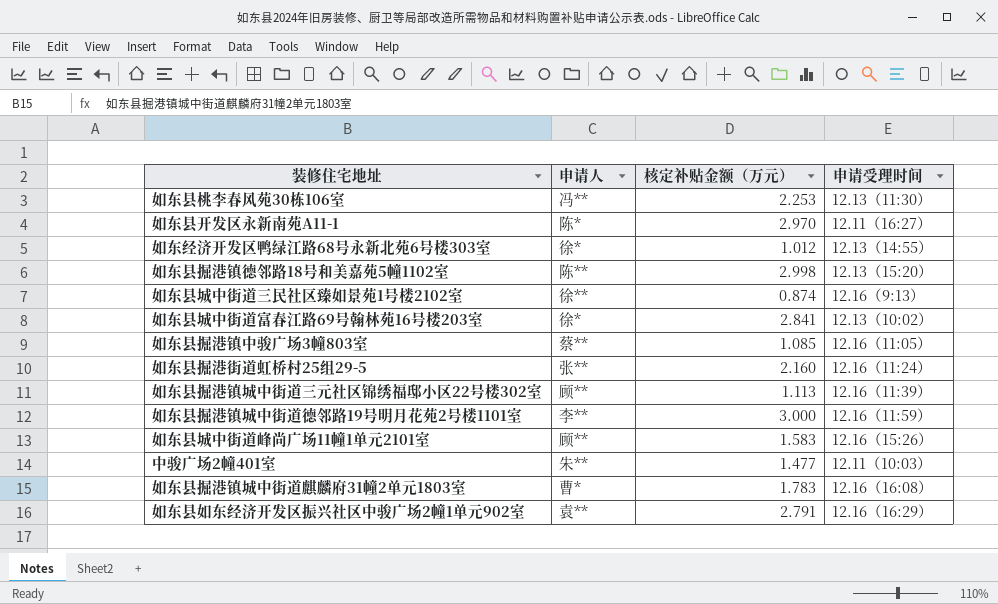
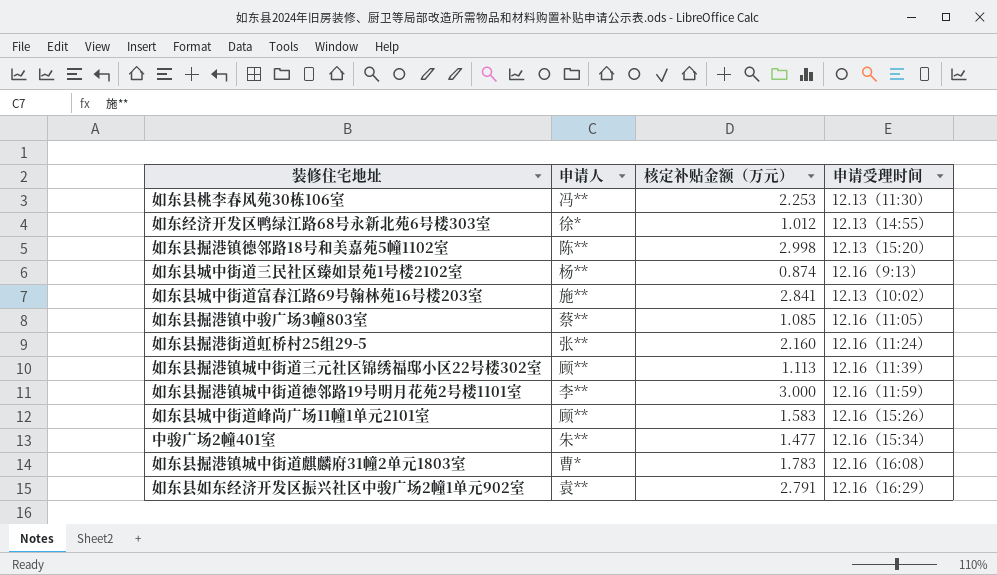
row 如东县开发区永新南苑A11-1: 陈* | 2.970 | 12.11（16:27） -> none
如东县城中街道三民社区臻如景苑1号楼2102室 | 申请人: 徐** -> 杨**
如东县城中街道富春江路69号翰林苑16号楼203室 | 申请人: 徐* -> 施**
中骏广场2幢401室 | 申请受理时间: 12.11（10:03） -> 12.16（15:34）

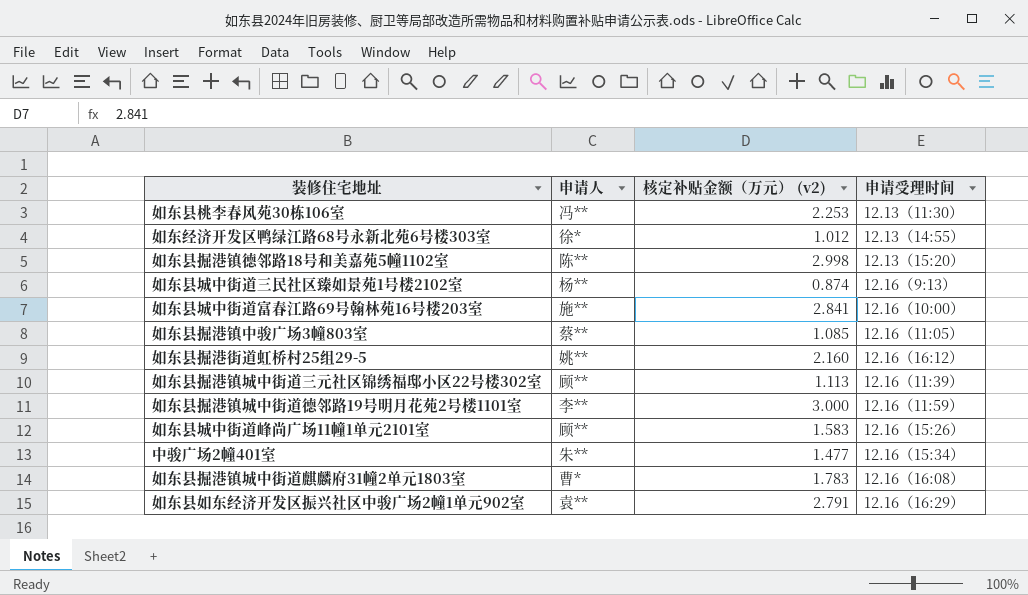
column name: 核定补贴金额（万元） -> 核定补贴金额（万元） (v2)
如东县城中街道富春江路69号翰林苑16号楼203室 | 申请受理时间: 12.13（10:02） -> 12.16（10:00）
如东县掘港街道虹桥村25组29-5 | 申请人: 张** -> 姚**
如东县掘港街道虹桥村25组29-5 | 申请受理时间: 12.16（11:24） -> 12.16（16:12）

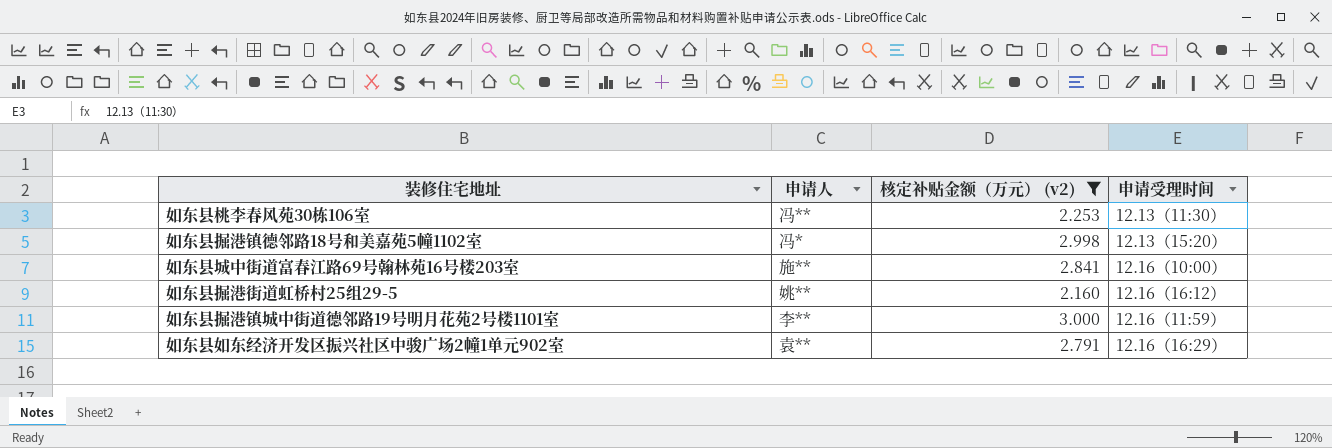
filter: none -> 核定补贴金额（万元） (v2) >= 2.160
如东县掘港镇德邻路18号和美嘉苑5幢1102室 | 申请人: 陈** -> 冯*

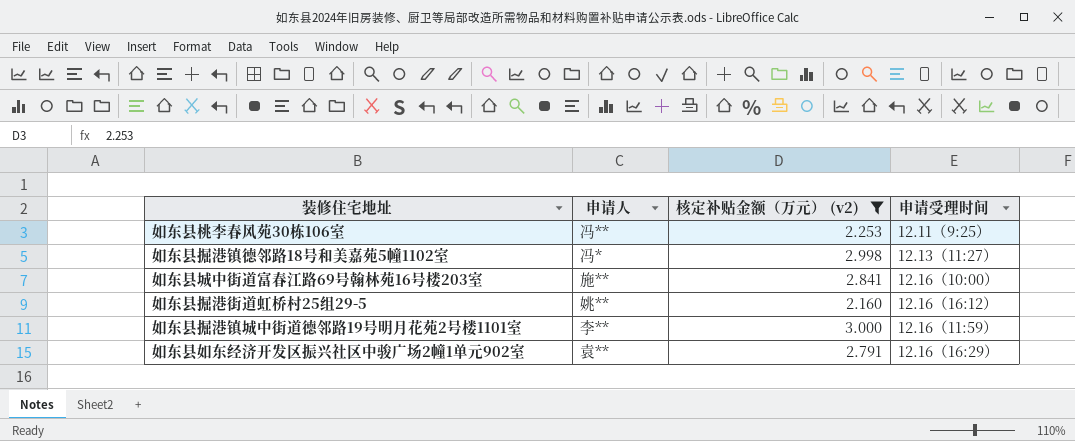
如东县桃李春风苑30栋106室 | 申请受理时间: 12.13（11:30） -> 12.11（9:25）
如东县掘港镇德邻路18号和美嘉苑5幢1102室 | 申请受理时间: 12.13（15:20） -> 12.13（11:27）

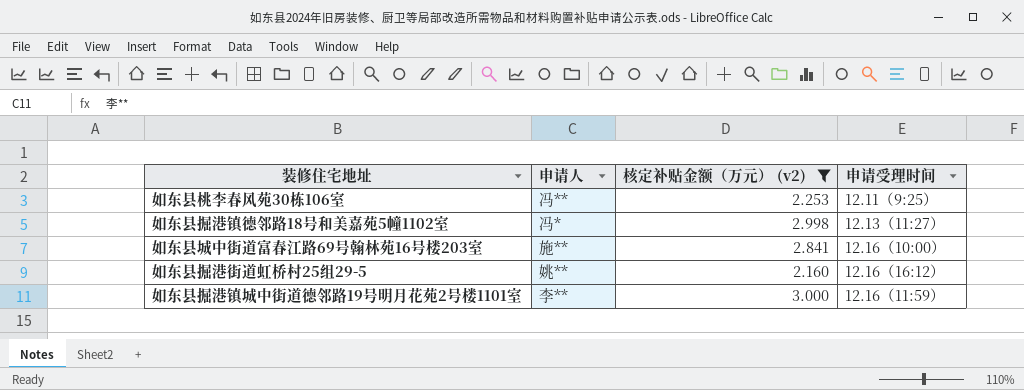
row 如东县如东经济开发区振兴社区中骏广场2幢1单元902室: 袁** | 2.791 | 12.16（16:29） -> none

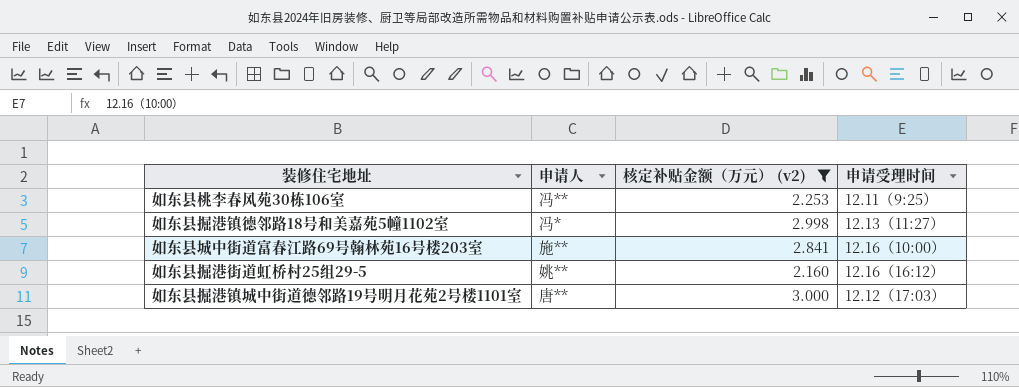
如东县掘港镇城中街道德邻路19号明月花苑2号楼1101室 | 申请人: 李** -> 唐**
如东县掘港镇城中街道德邻路19号明月花苑2号楼1101室 | 申请受理时间: 12.16（11:59） -> 12.12（17:03）

